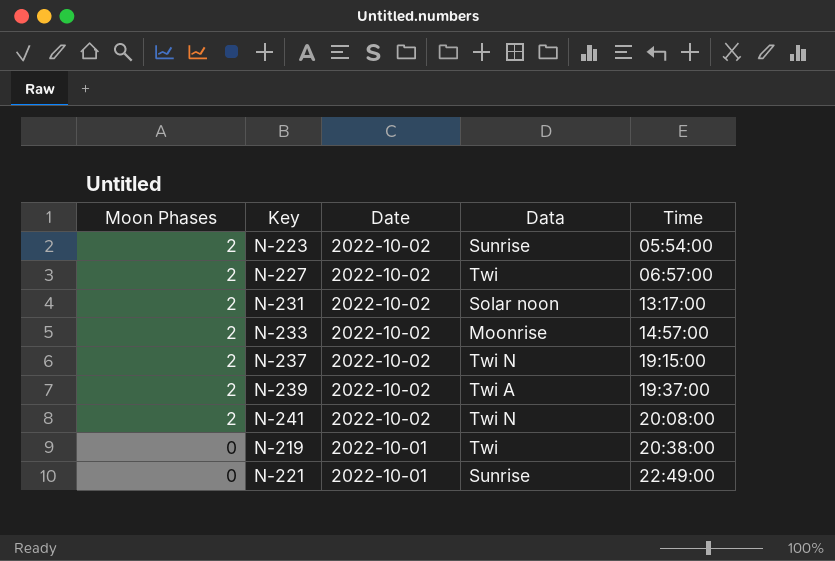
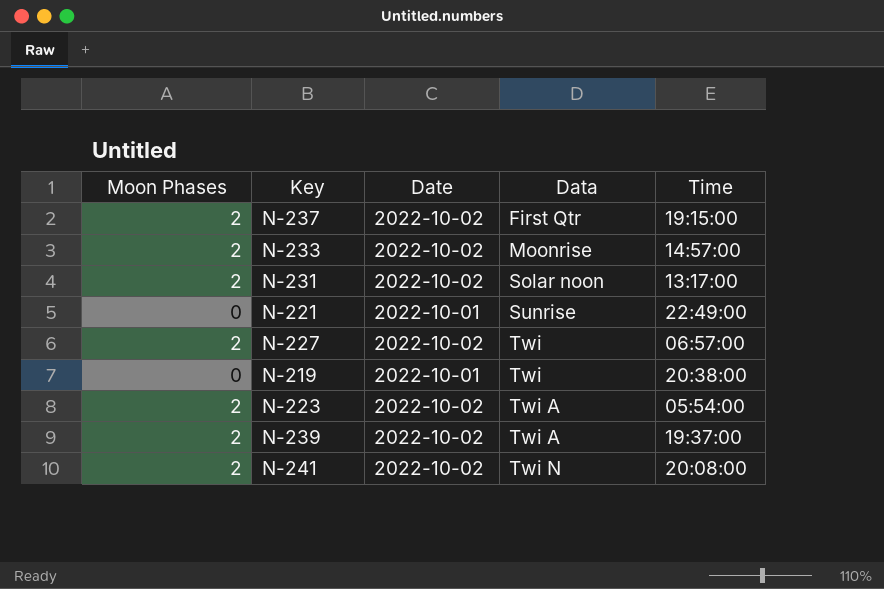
row order: Moon Phases descending -> Data ascending
N-237 | Data: Twi N -> First Qtr
N-223 | Data: Sunrise -> Twi A

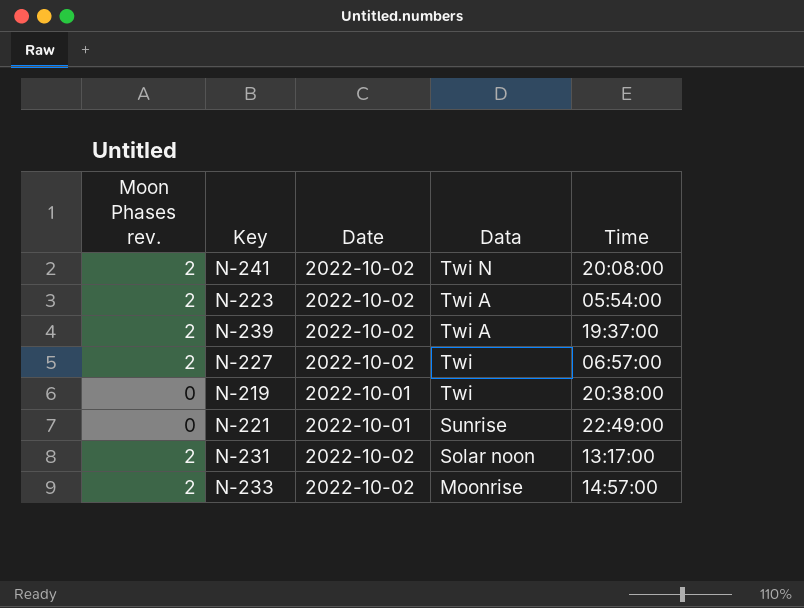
row order: Data ascending -> Data descending
column name: Moon Phases -> Moon Phases rev.
row N-237: 2 | 2022-10-02 | First Qtr | 19:15:00 -> none

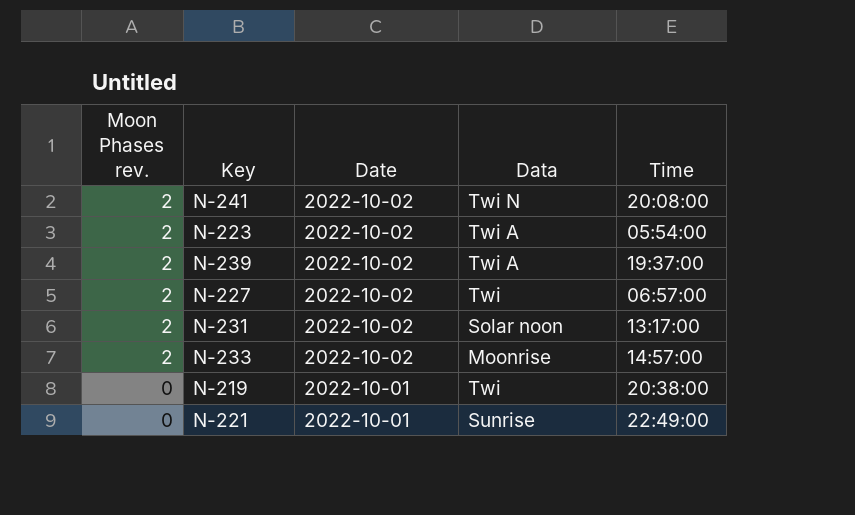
row order: Data descending -> Moon Phases rev. descending

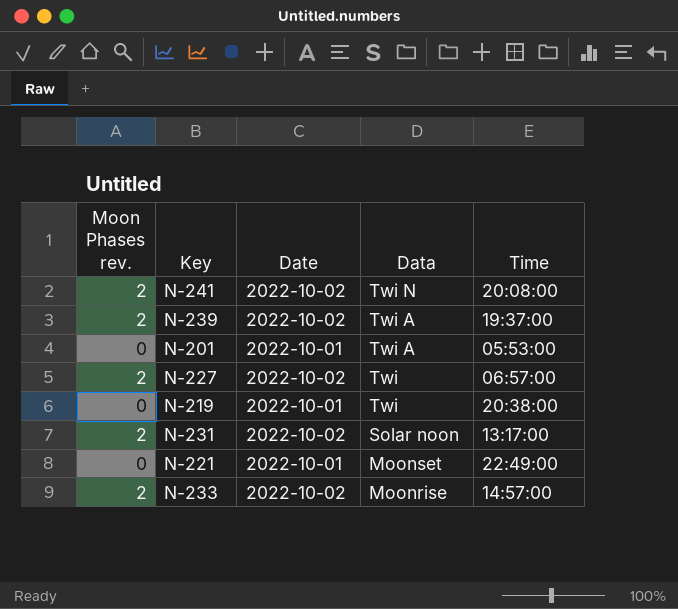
row order: Moon Phases rev. descending -> Data descending
row N-223: 2 | 2022-10-02 | Twi A | 05:54:00 -> none
row N-201: none -> 0 | 2022-10-01 | Twi A | 05:53:00
N-221 | Data: Sunrise -> Moonset

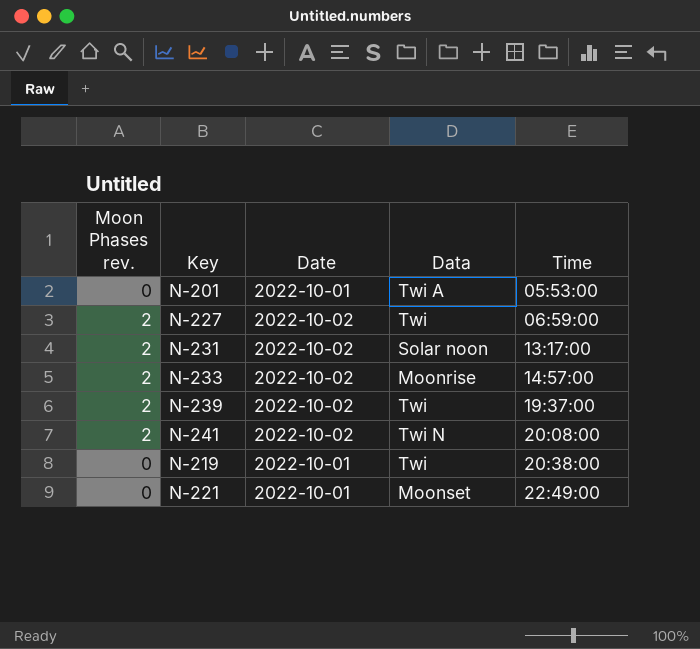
row order: Data descending -> Time ascending
N-227 | Time: 06:57:00 -> 06:59:00
N-239 | Data: Twi A -> Twi

